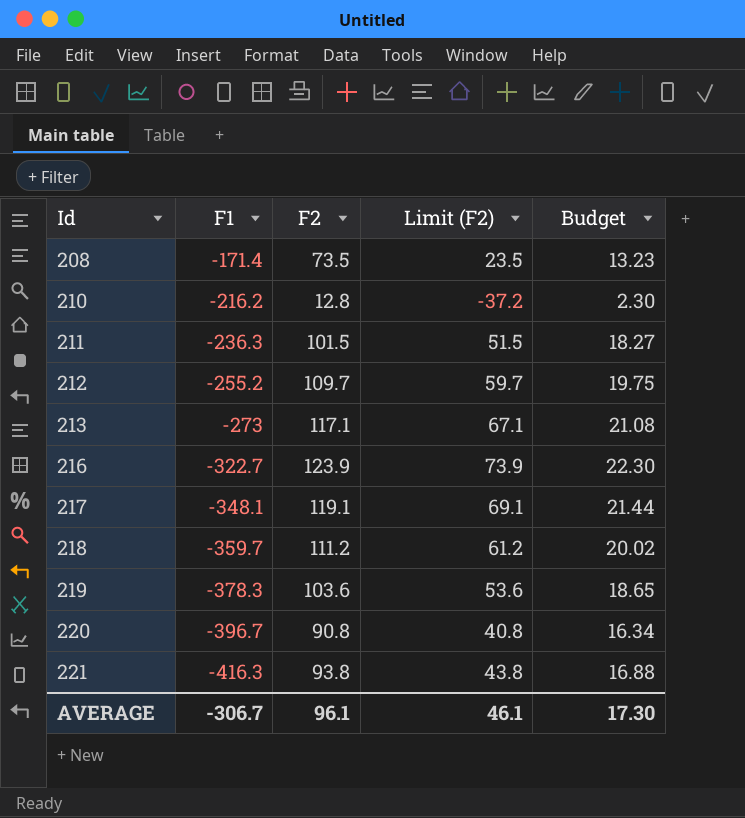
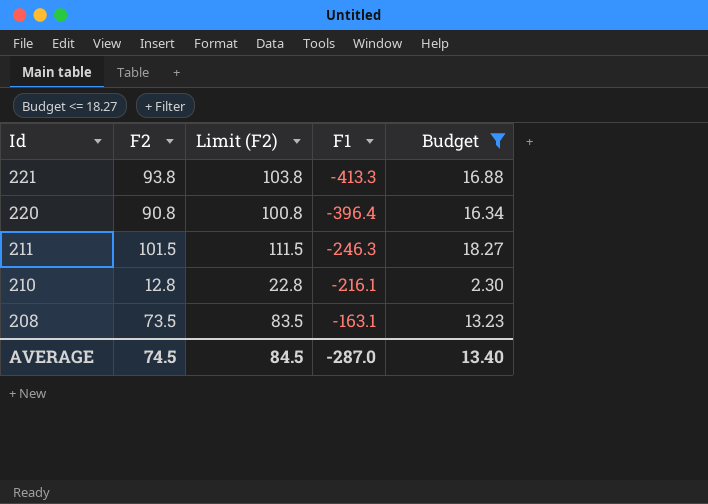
filter: none -> Budget <= 18.27
row order: Id ascending -> Id descending
column Limit (F2) | formula: [F2] - 50 -> [F2] + 10
column F1 | position: 2 -> 4
221 | F1: -416.3 -> -413.3
220 | F1: -396.7 -> -396.4
211 | F1: -236.3 -> -246.3
210 | F1: -216.2 -> -216.1
208 | F1: -171.4 -> -163.1
AVERAGE | F2: 96.1 -> 74.5
AVERAGE | Limit (F2): 46.1 -> 84.5
AVERAGE | F1: -306.7 -> -287.0
AVERAGE | Budget: 17.30 -> 13.40

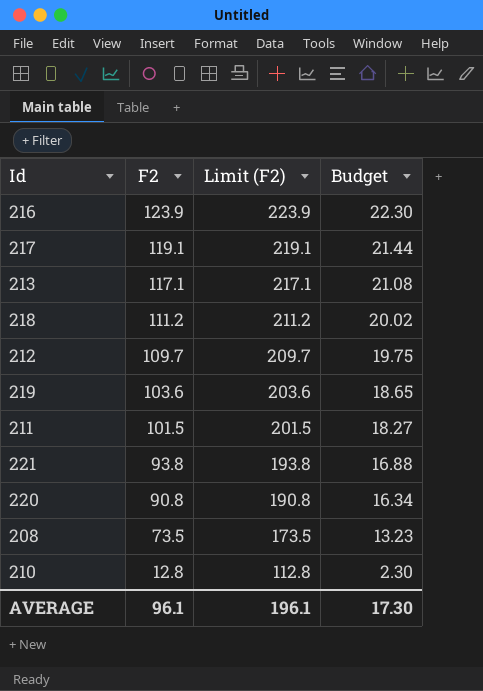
filter: Budget <= 18.27 -> none
row order: Id descending -> F2 descending
column F1 | position: 4 -> none
column Limit (F2) | formula: [F2] + 10 -> [F2] + 100
AVERAGE | F2: 74.5 -> 96.1
AVERAGE | Limit (F2): 84.5 -> 196.1
AVERAGE | Budget: 13.40 -> 17.30

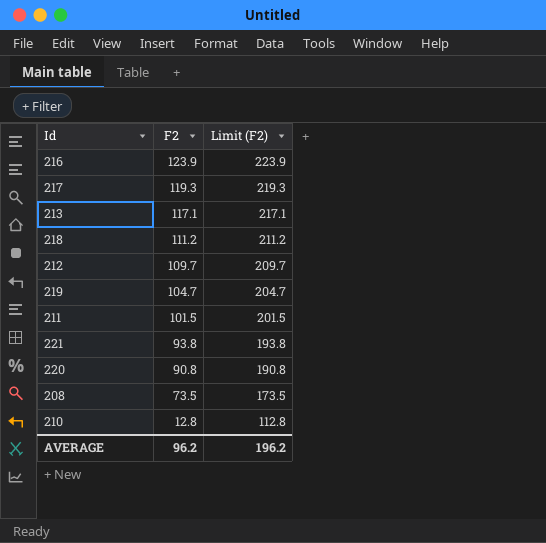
column Budget | formula: [F2] * 0.18 -> none
217 | F2: 119.1 -> 119.3
217 | Limit (F2): 219.1 -> 219.3
219 | F2: 103.6 -> 104.7
219 | Limit (F2): 203.6 -> 204.7
AVERAGE | F2: 96.1 -> 96.2
AVERAGE | Limit (F2): 196.1 -> 196.2

